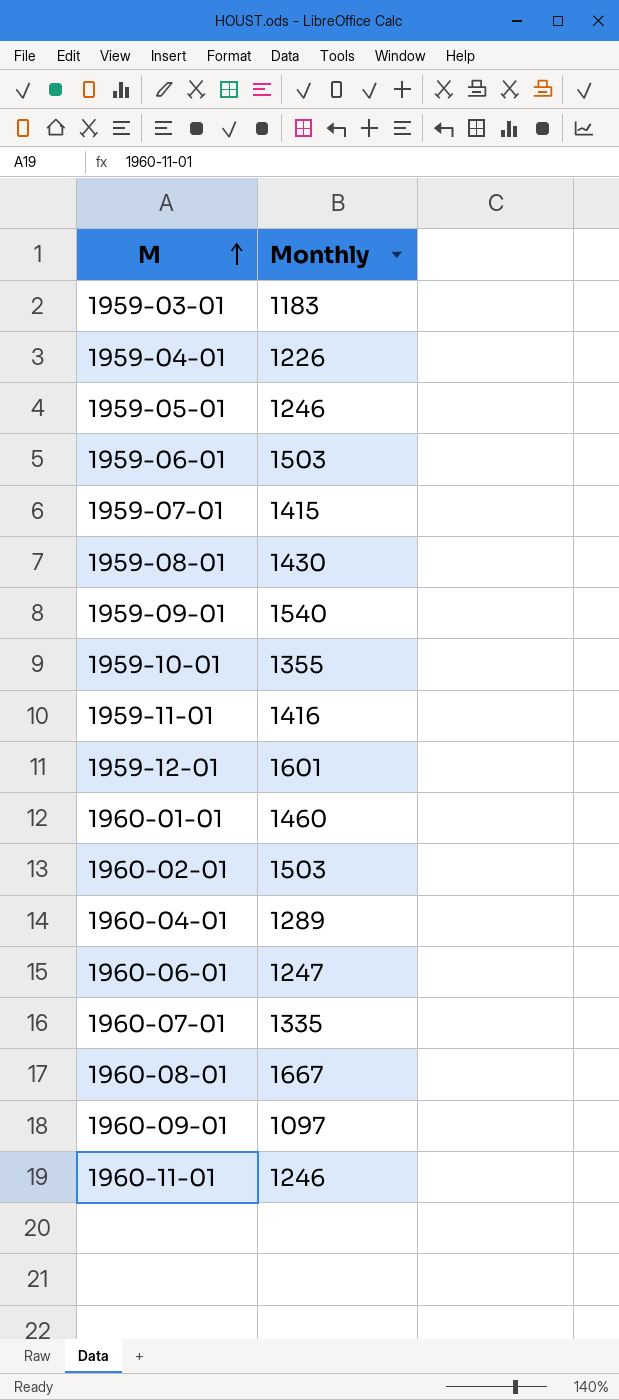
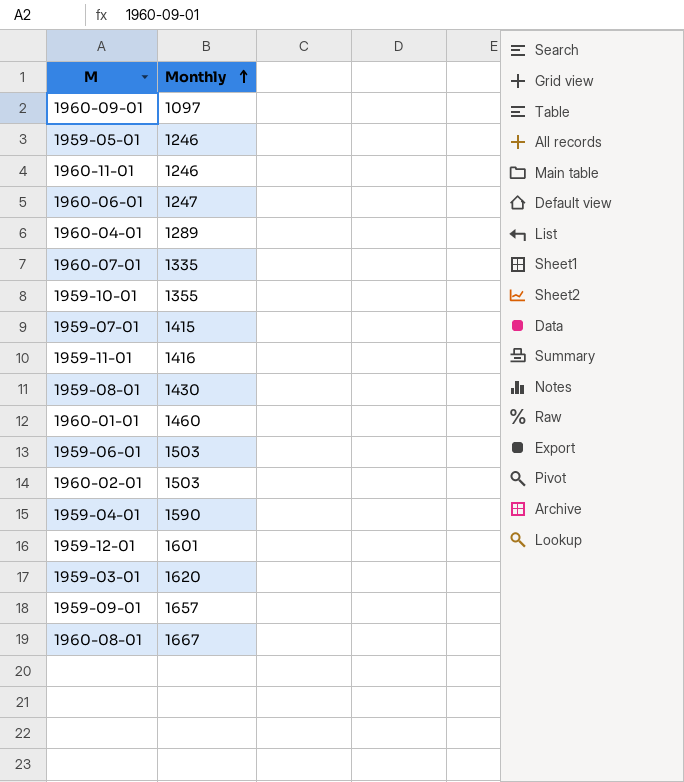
row order: M ascending -> Monthly ascending
1959-04-01 | Monthly: 1226 -> 1590
1959-03-01 | Monthly: 1183 -> 1620
1959-09-01 | Monthly: 1540 -> 1657

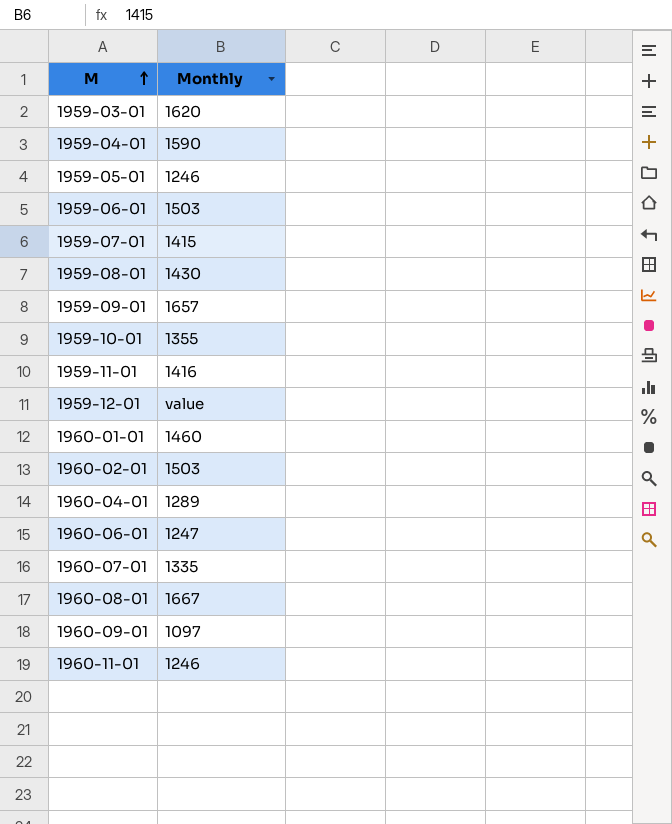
row order: Monthly ascending -> M ascending
1959-12-01 | Monthly: 1601 -> value

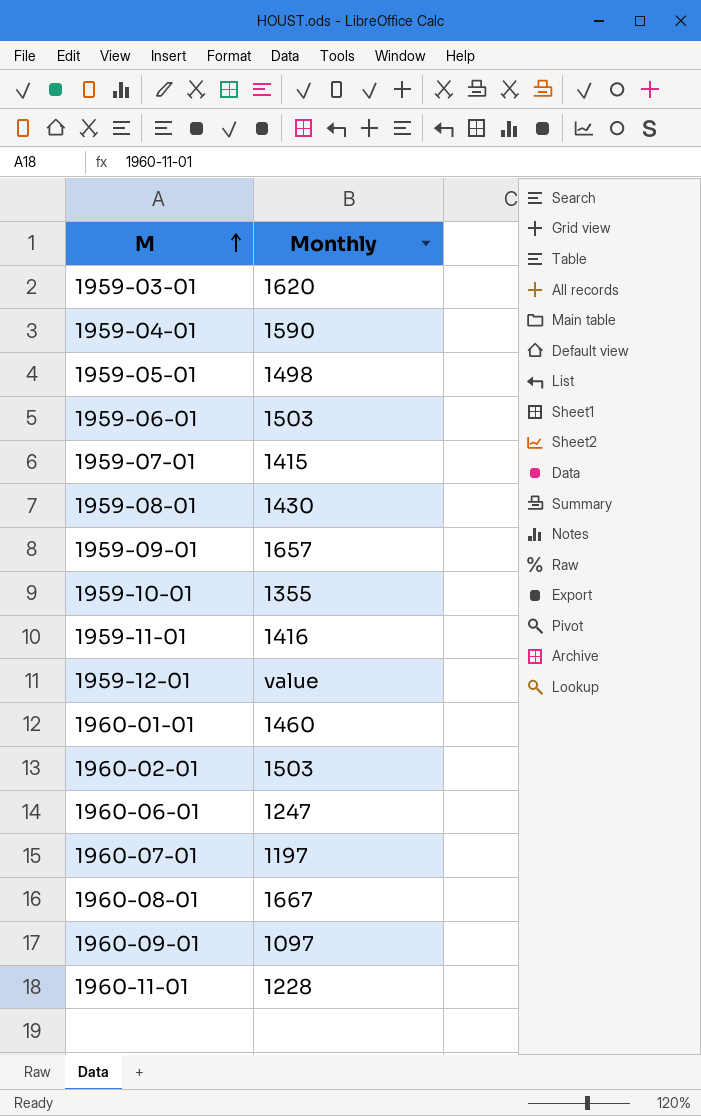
row 1960-04-01: 1289 -> none
1959-05-01 | Monthly: 1246 -> 1498
1960-07-01 | Monthly: 1335 -> 1197
1960-11-01 | Monthly: 1246 -> 1228

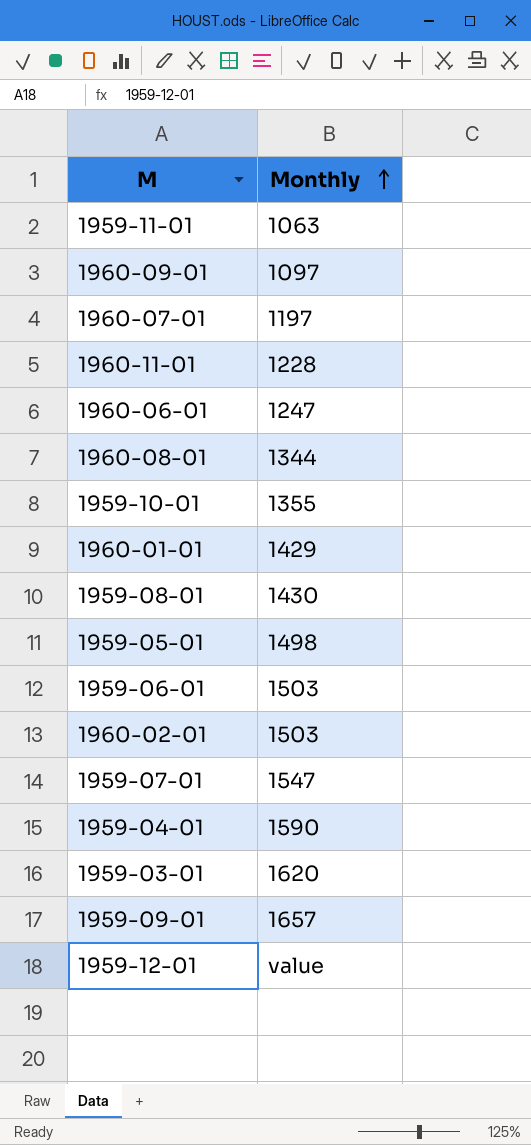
row order: M ascending -> Monthly ascending
1959-11-01 | Monthly: 1416 -> 1063
1960-08-01 | Monthly: 1667 -> 1344
1960-01-01 | Monthly: 1460 -> 1429
1959-07-01 | Monthly: 1415 -> 1547

